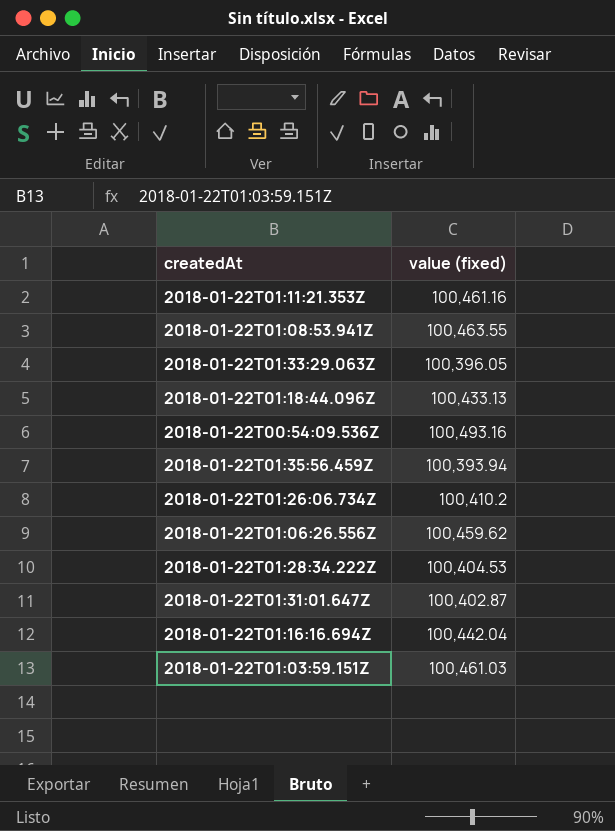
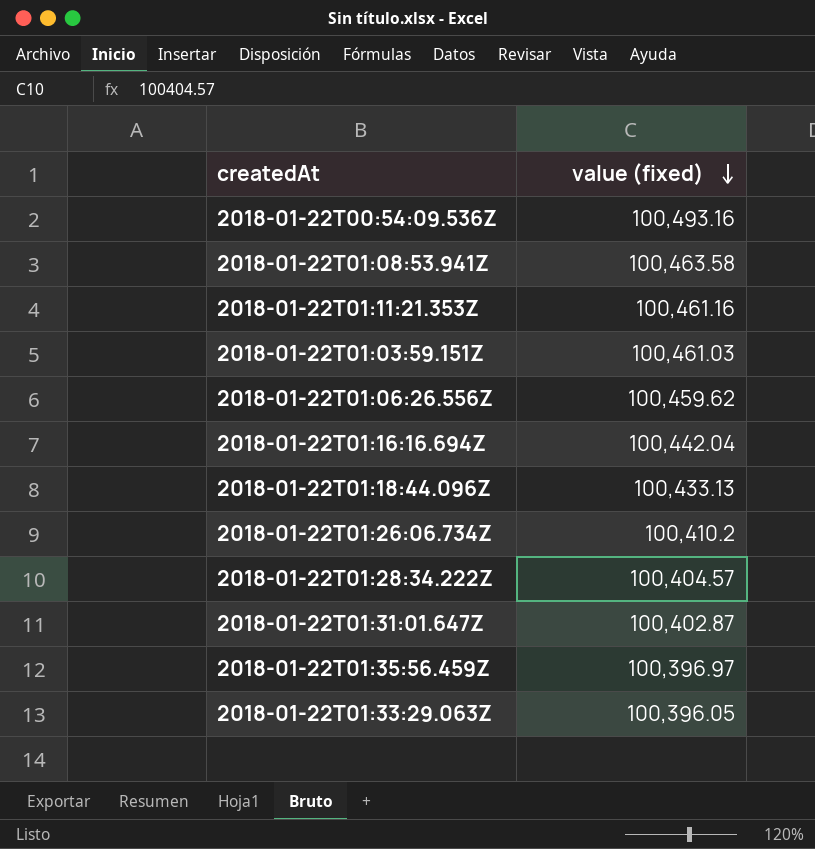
row order: none -> value (fixed) descending
2018-01-22T01:08:53.941Z | value (fixed): 100,463.55 -> 100,463.58
2018-01-22T01:28:34.222Z | value (fixed): 100,404.53 -> 100,404.57
2018-01-22T01:35:56.459Z | value (fixed): 100,393.94 -> 100,396.97

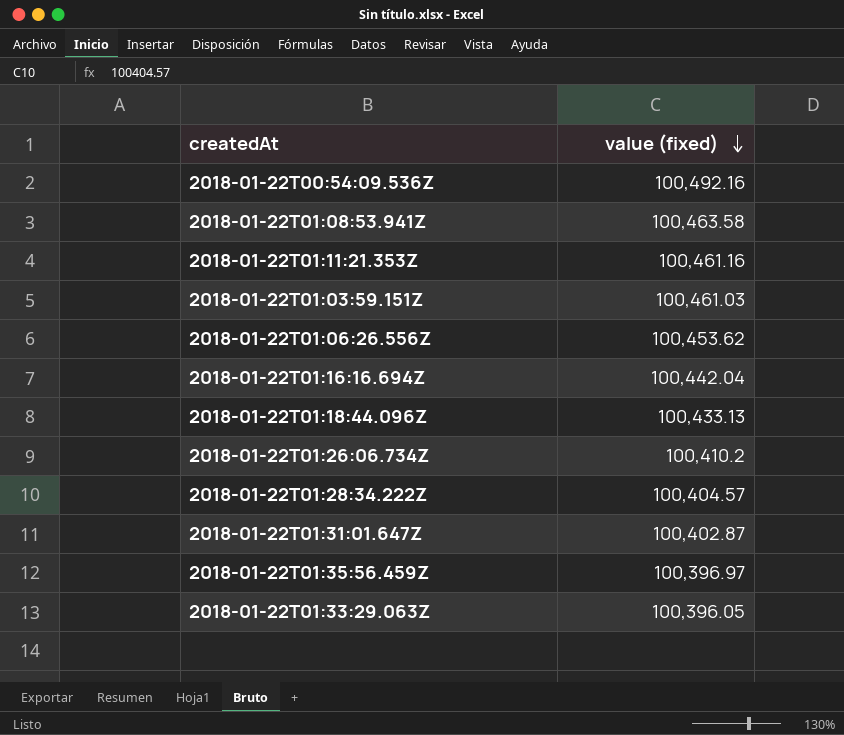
2018-01-22T00:54:09.536Z | value (fixed): 100,493.16 -> 100,492.16
2018-01-22T01:06:26.556Z | value (fixed): 100,459.62 -> 100,453.62

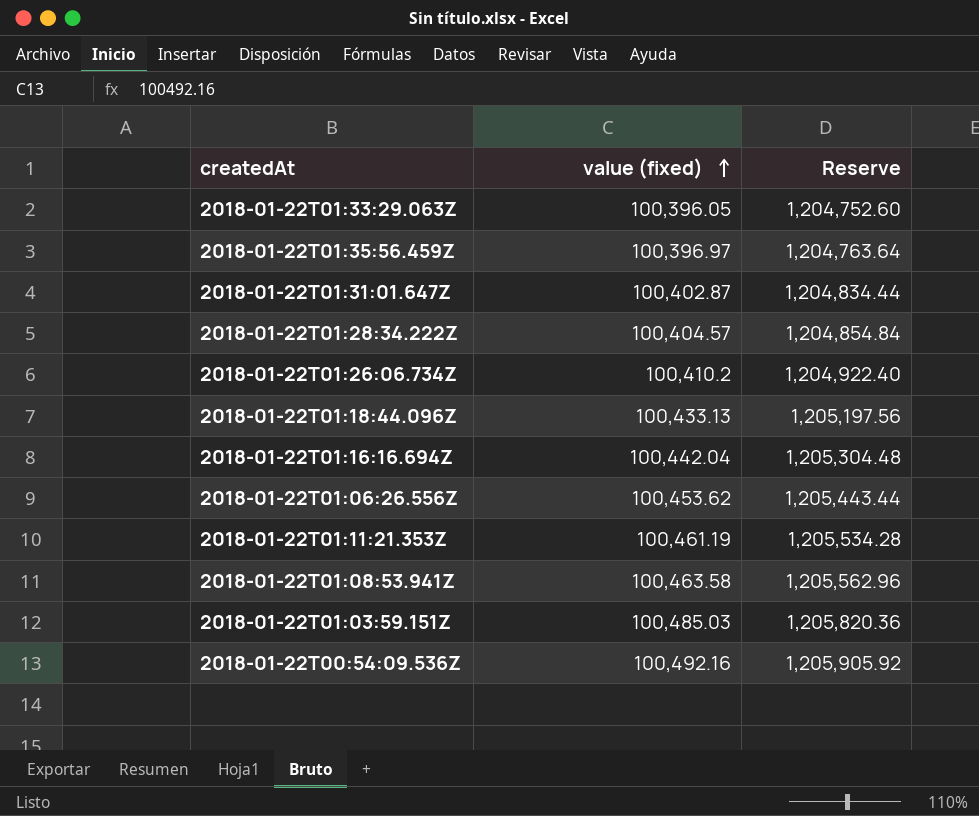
row order: value (fixed) descending -> value (fixed) ascending
column Reserve | formula: none -> [value (fixed)] * 12
2018-01-22T01:11:21.353Z | value (fixed): 100,461.16 -> 100,461.19
2018-01-22T01:03:59.151Z | value (fixed): 100,461.03 -> 100,485.03

